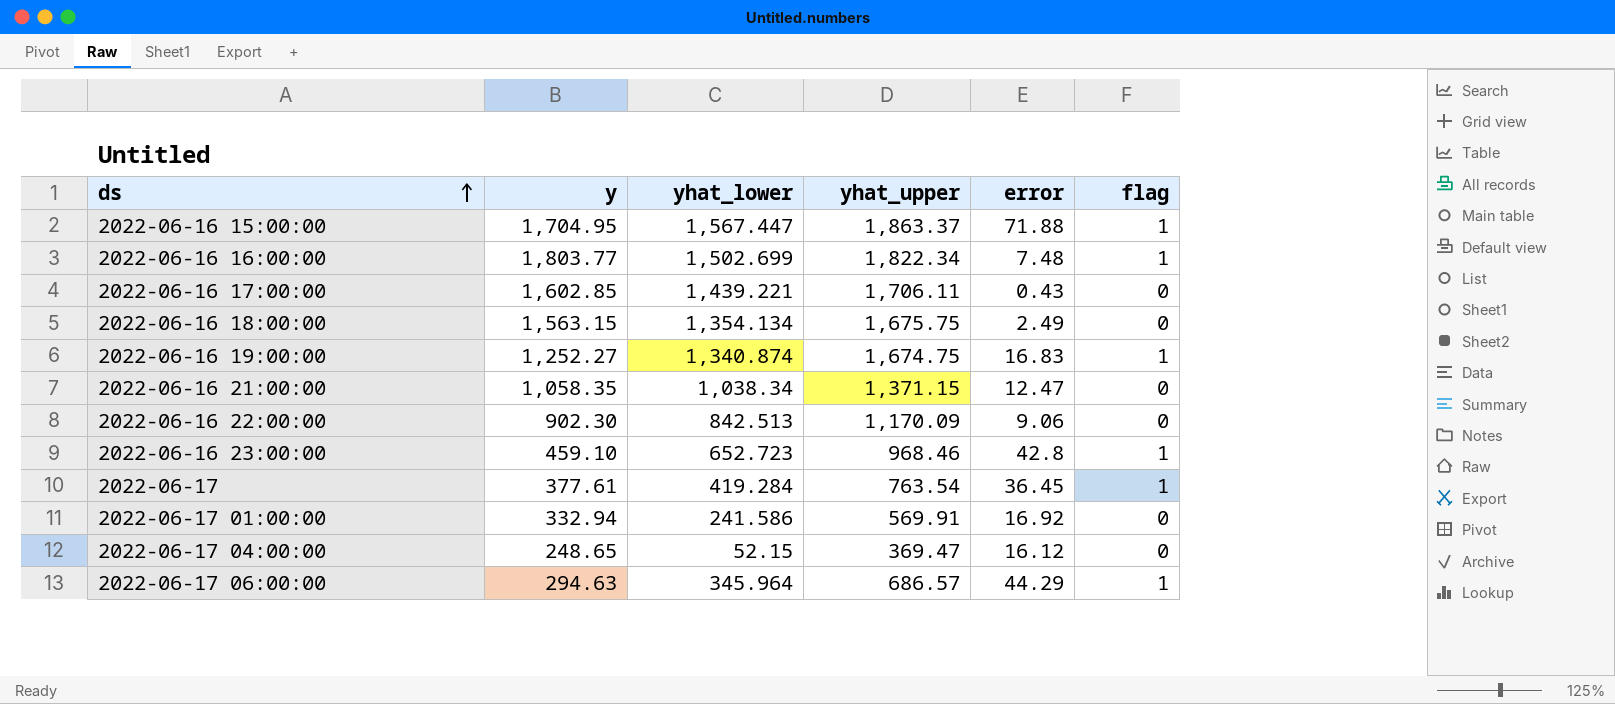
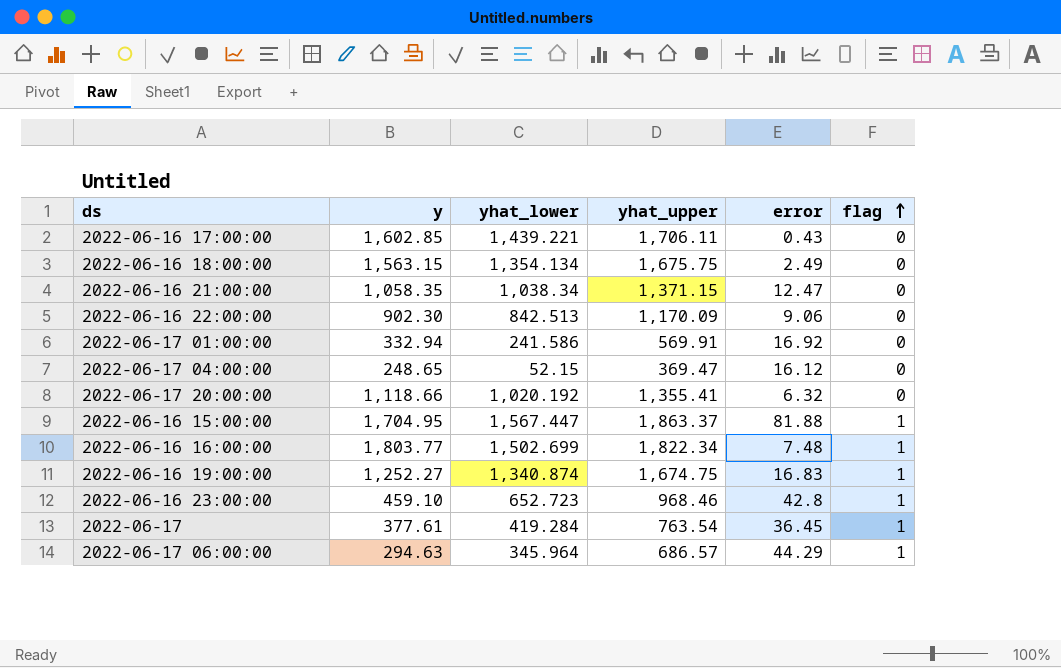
row order: ds ascending -> flag ascending
row 2022-06-17 20:00:00: none -> 1,118.66 | 1,020.192 | 1,355.41 | 6.32 | 0
2022-06-16 15:00:00 | error: 71.88 -> 81.88

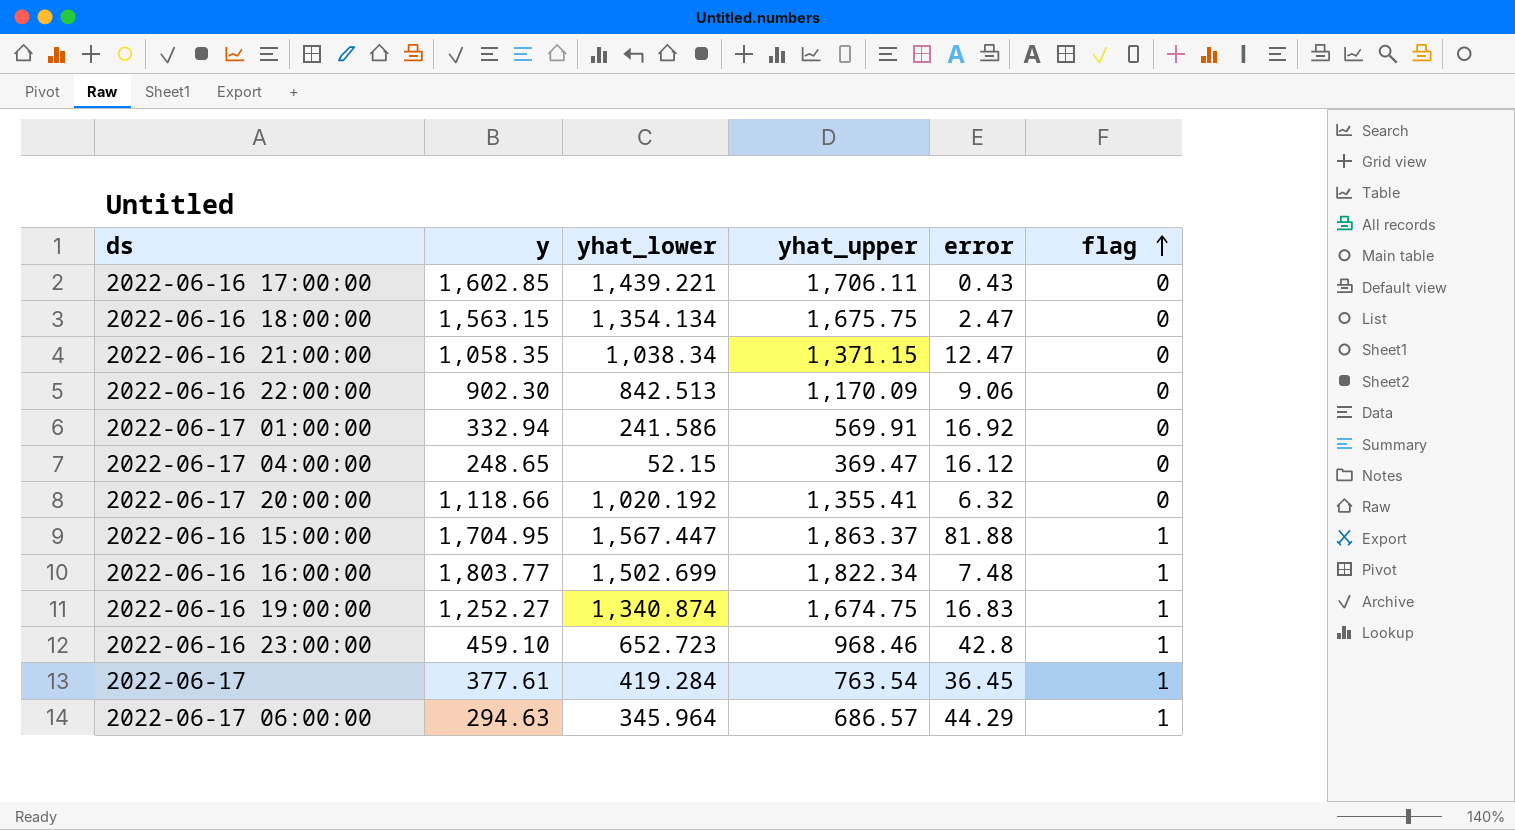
2022-06-16 18:00:00 | error: 2.49 -> 2.47

